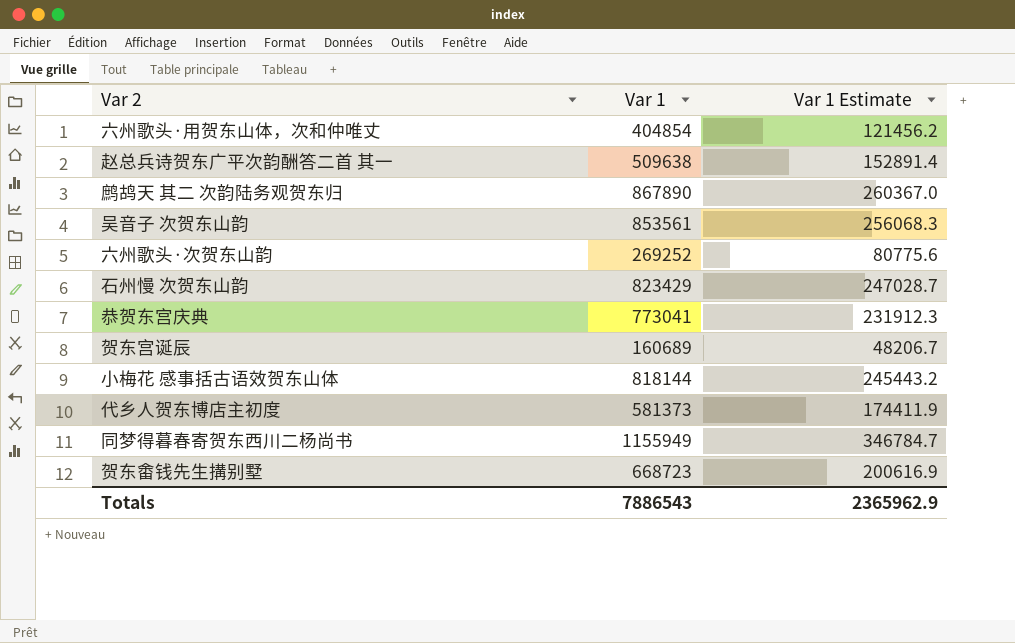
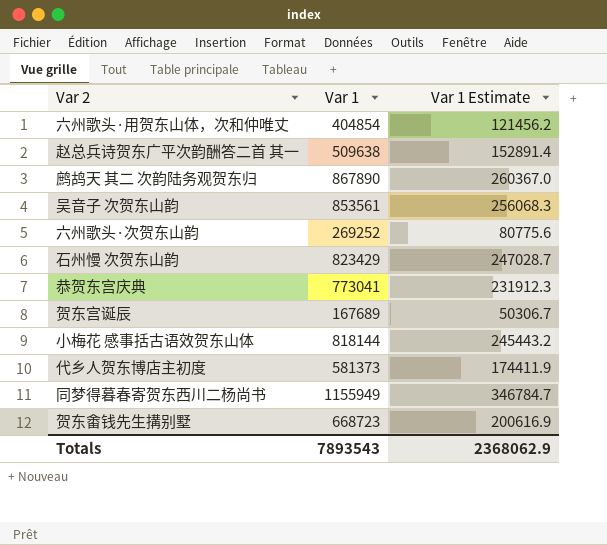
贺东宫诞辰 | Var 1: 160689 -> 167689
贺东宫诞辰 | Var 1 Estimate: 48206.7 -> 50306.7
Totals | Var 1: 7886543 -> 7893543
Totals | Var 1 Estimate: 2365962.9 -> 2368062.9

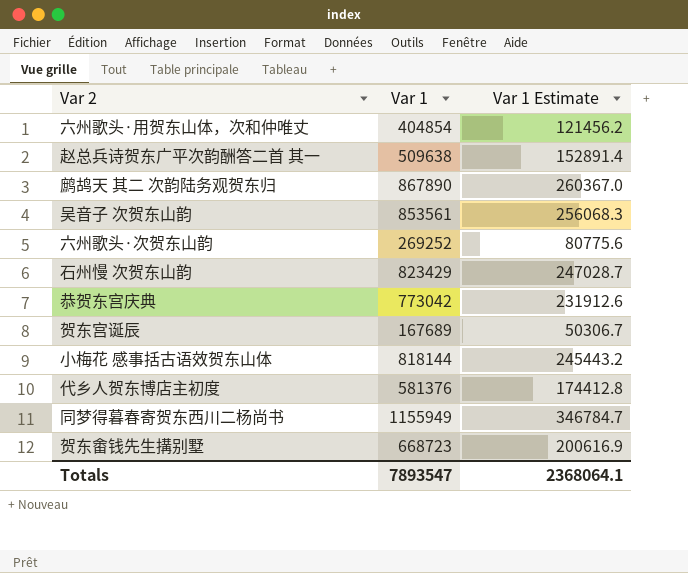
恭贺东宫庆典 | Var 1: 773041 -> 773042
恭贺东宫庆典 | Var 1 Estimate: 231912.3 -> 231912.6
代乡人贺东博店主初度 | Var 1: 581373 -> 581376
代乡人贺东博店主初度 | Var 1 Estimate: 174411.9 -> 174412.8
Totals | Var 1: 7893543 -> 7893547
Totals | Var 1 Estimate: 2368062.9 -> 2368064.1

